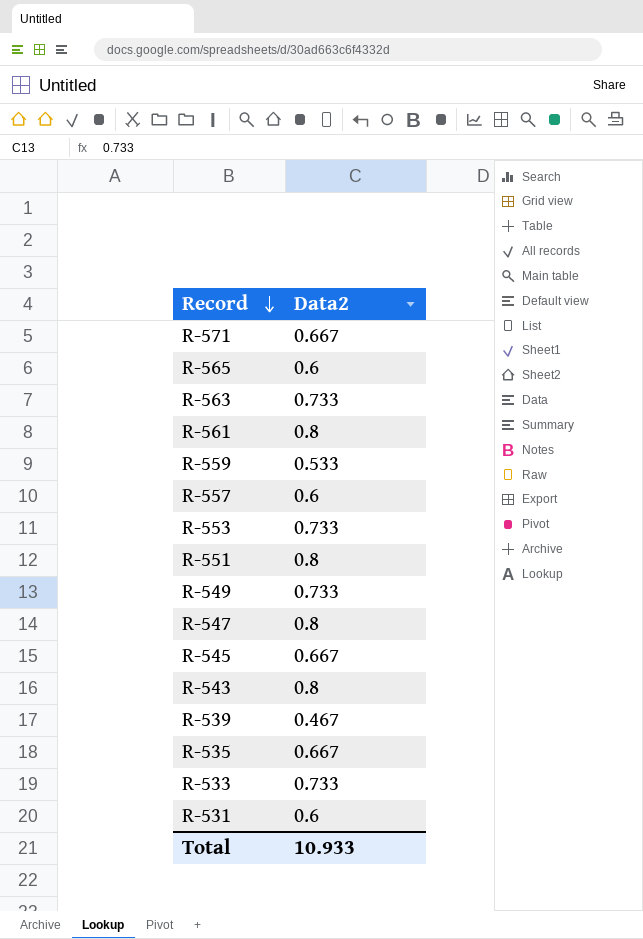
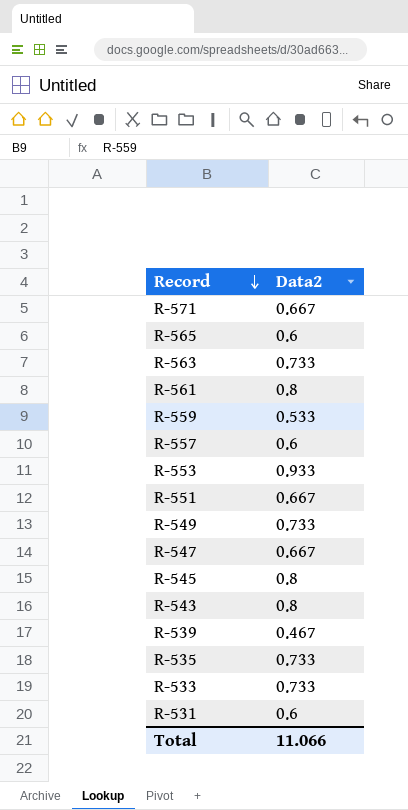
R-553 | Data2: 0.733 -> 0.933
R-551 | Data2: 0.8 -> 0.667
R-547 | Data2: 0.8 -> 0.667
R-545 | Data2: 0.667 -> 0.8
R-535 | Data2: 0.667 -> 0.733
Total | Data2: 10.933 -> 11.066

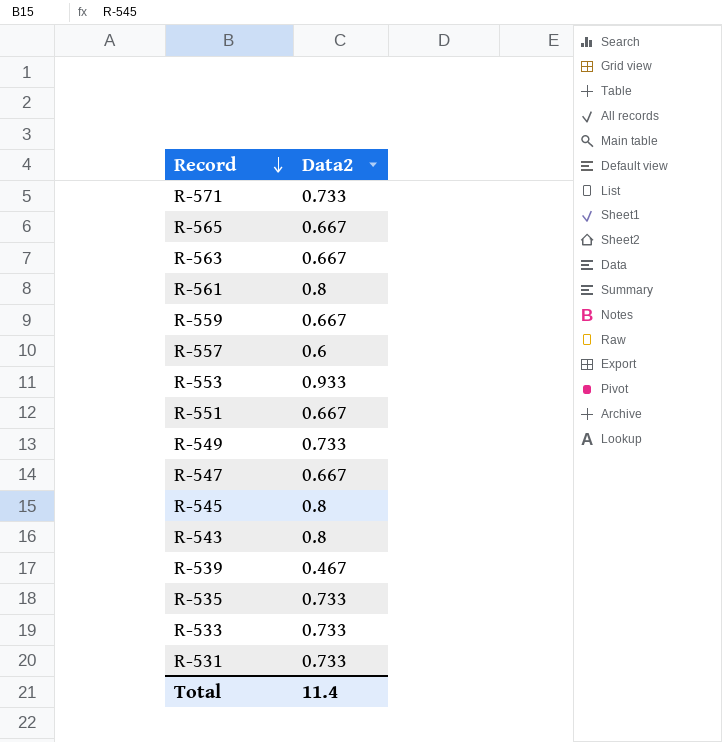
R-571 | Data2: 0.667 -> 0.733
R-565 | Data2: 0.6 -> 0.667
R-563 | Data2: 0.733 -> 0.667
R-559 | Data2: 0.533 -> 0.667
R-531 | Data2: 0.6 -> 0.733
Total | Data2: 11.066 -> 11.4

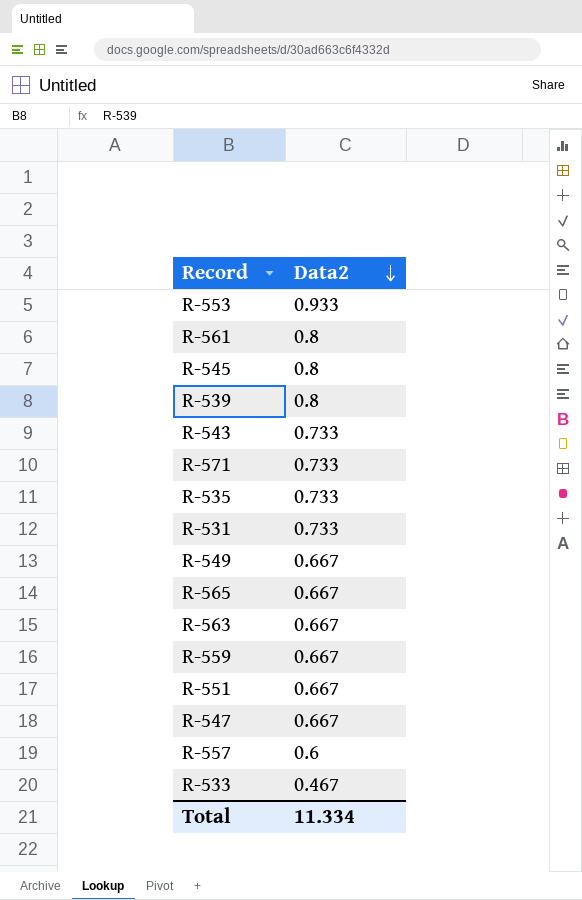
row order: Record descending -> Data2 descending
R-539 | Data2: 0.467 -> 0.8
R-543 | Data2: 0.8 -> 0.733
R-549 | Data2: 0.733 -> 0.667
R-533 | Data2: 0.733 -> 0.467
Total | Data2: 11.4 -> 11.334

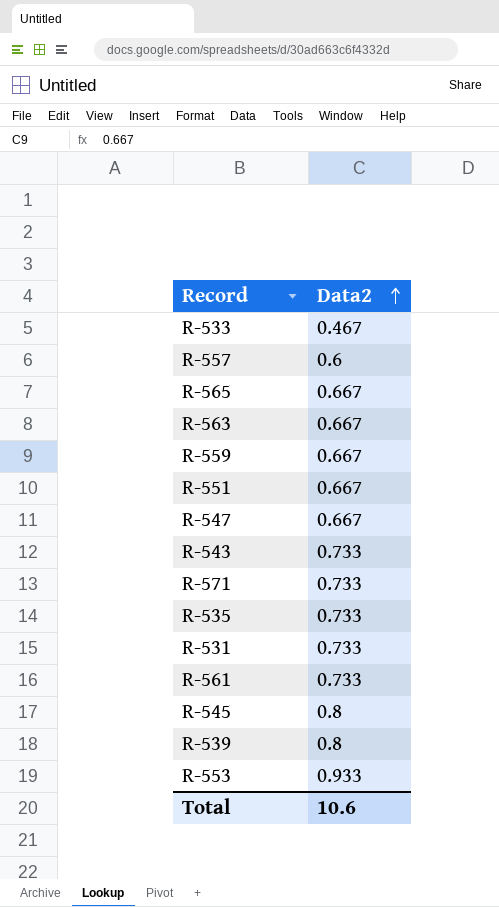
row order: Data2 descending -> Data2 ascending
row R-549: 0.667 -> none
R-561 | Data2: 0.8 -> 0.733
Total | Data2: 11.334 -> 10.6

